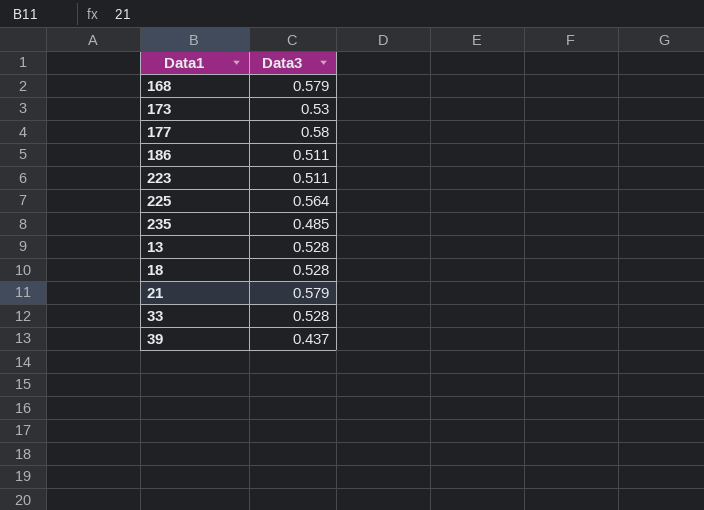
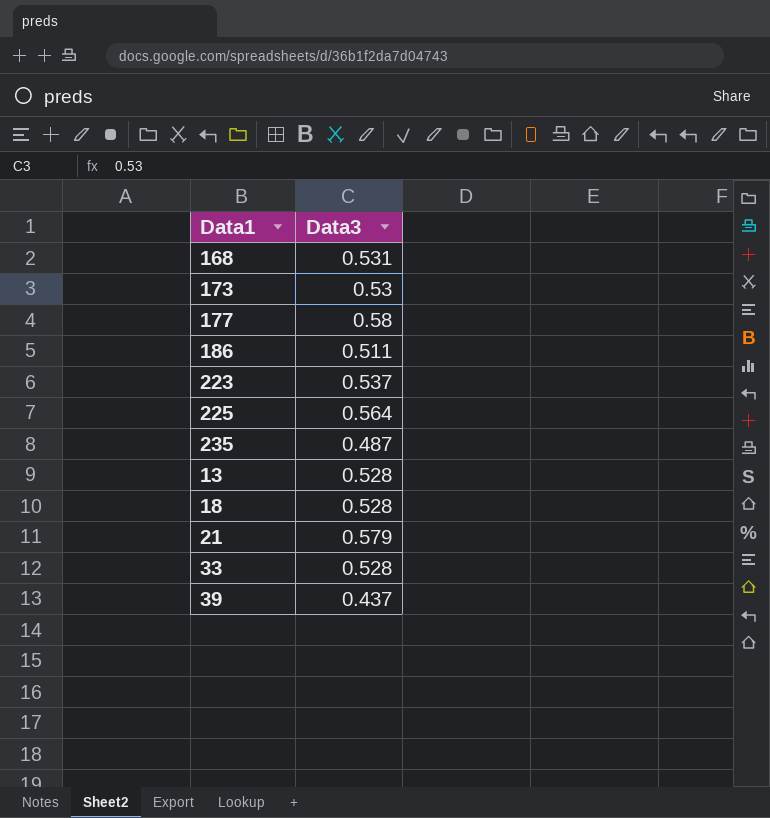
168 | Data3: 0.579 -> 0.531
223 | Data3: 0.511 -> 0.537
235 | Data3: 0.485 -> 0.487

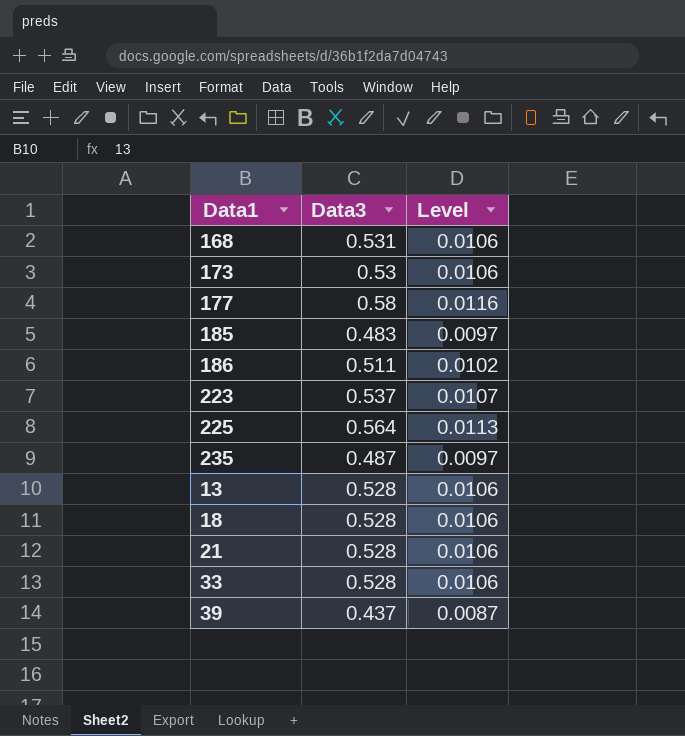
column Level | formula: none -> [Data3] * 0.02
row 185: none -> 0.483 | 0.0097
21 | Data3: 0.579 -> 0.528

